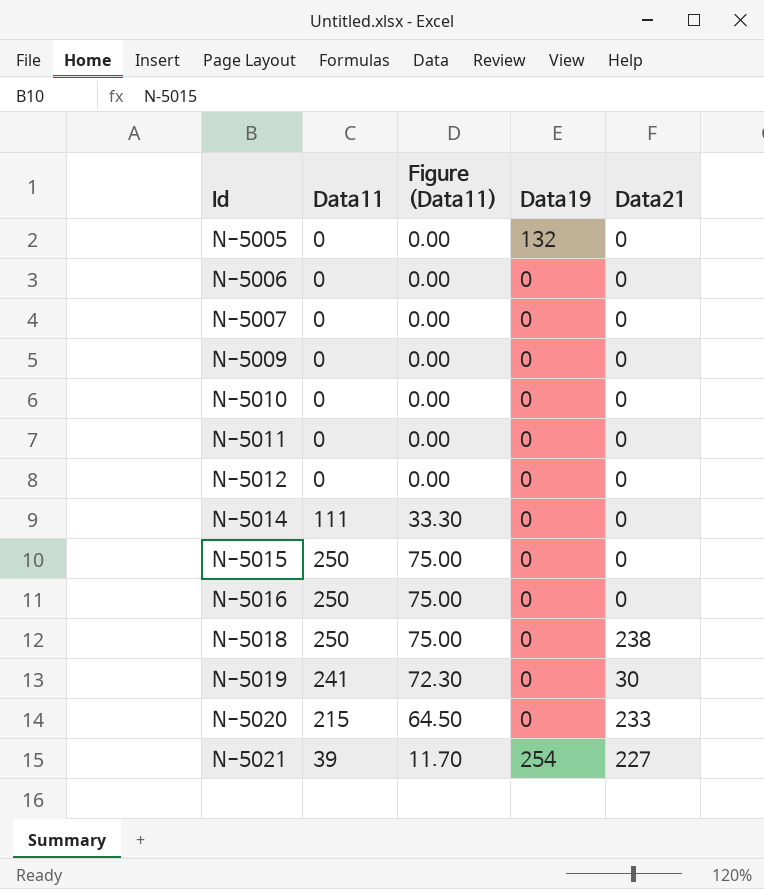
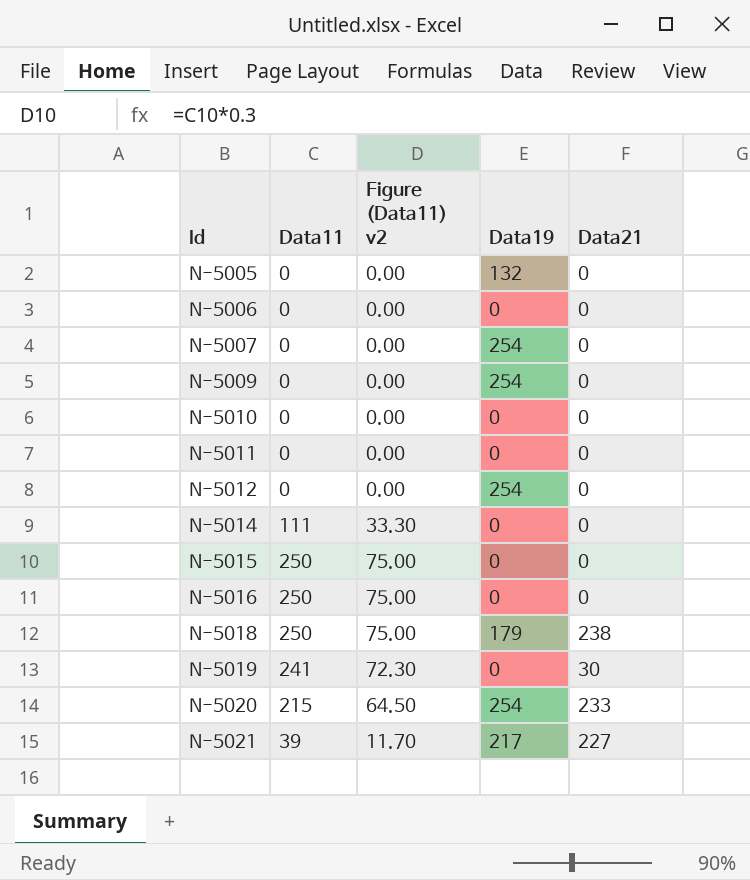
column name: Figure (Data11) -> Figure (Data11) v2
N-5007 | Data19: 0 -> 254
N-5009 | Data19: 0 -> 254
N-5012 | Data19: 0 -> 254
N-5018 | Data19: 0 -> 179
N-5020 | Data19: 0 -> 254
N-5021 | Data19: 254 -> 217

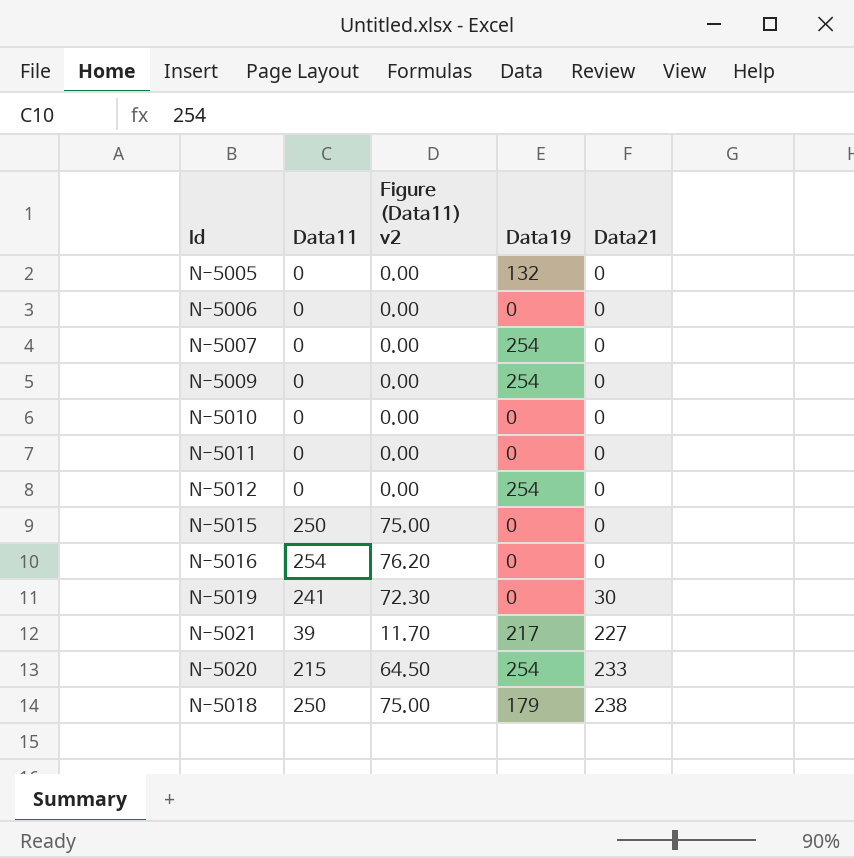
row order: Id ascending -> Data21 ascending
row N-5014: 111 | 33.30 | 0 | 0 -> none
N-5016 | Data11: 250 -> 254
N-5016 | Figure (Data11) v2: 75.00 -> 76.20

